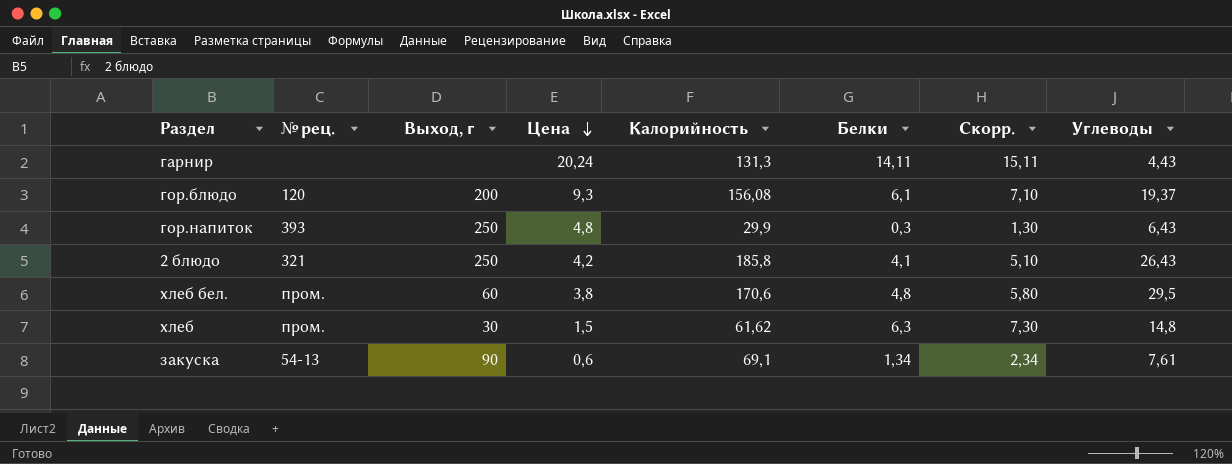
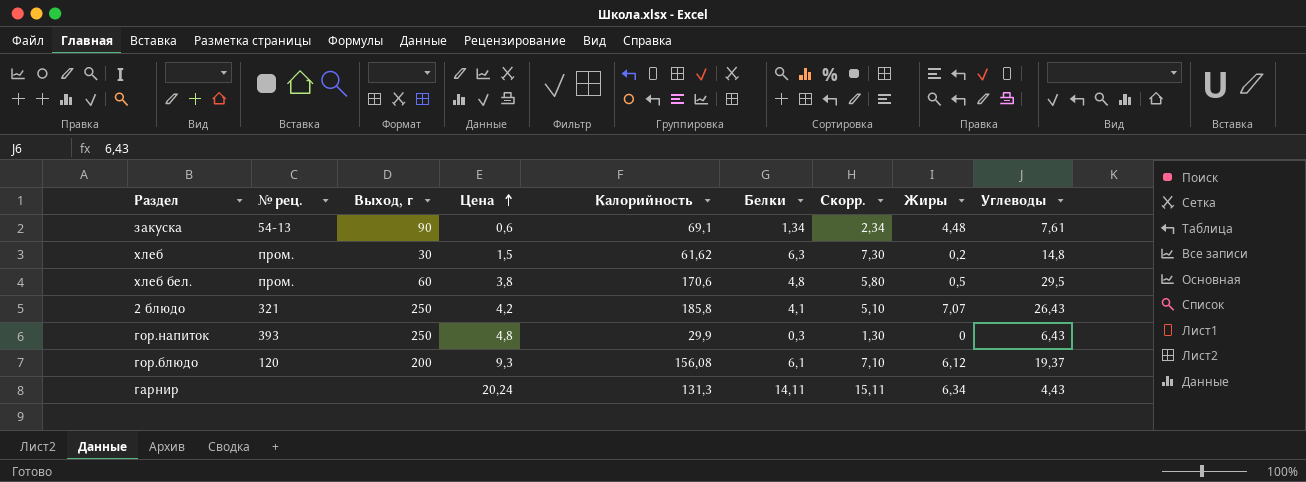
row order: Цена descending -> Цена ascending
column Жиры | position: none -> 8

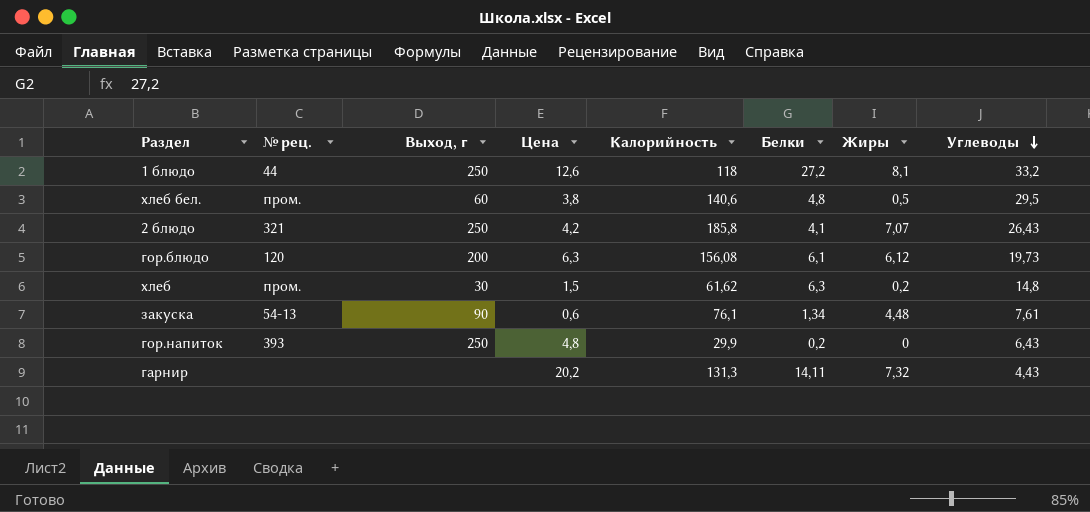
row order: Цена ascending -> Углеводы descending
column Скорр. | formula: [Белки] + 1 -> none
row 1 блюдо: none -> 44 | 250 | 12,6 | 118 | 27,2 | 8,1 | 33,2
хлеб бел. | Калорийность: 170,6 -> 140,6
гор.блюдо | Цена: 9,3 -> 6,3
гор.блюдо | Углеводы: 19,37 -> 19,73
закуска | Калорийность: 69,1 -> 76,1
гор.напиток | Белки: 0,3 -> 0,2
гарнир | Цена: 20,24 -> 20,2
гарнир | Жиры: 6,34 -> 7,32

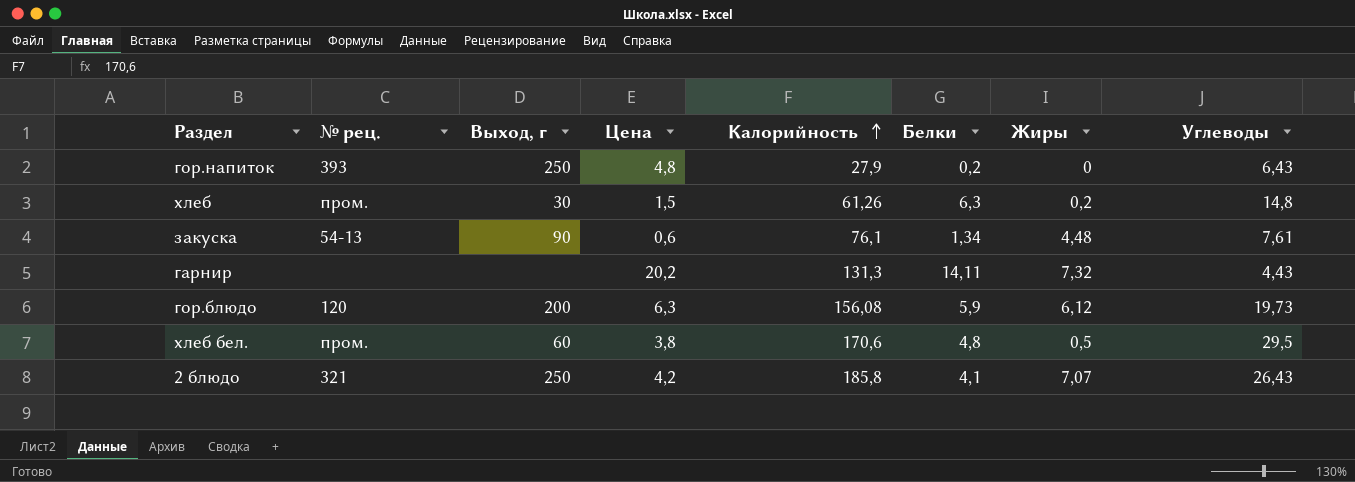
row order: Углеводы descending -> Калорийность ascending
row 1 блюдо: 44 | 250 | 12,6 | 118 | 27,2 | 8,1 | 33,2 -> none
гор.напиток | Калорийность: 29,9 -> 27,9
хлеб | Калорийность: 61,62 -> 61,26
гор.блюдо | Белки: 6,1 -> 5,9
хлеб бел. | Калорийность: 140,6 -> 170,6

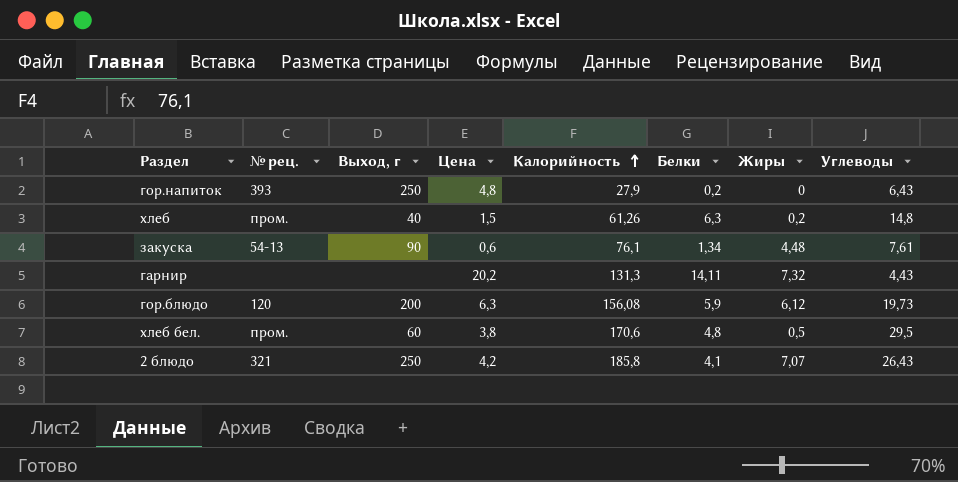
хлеб | Выход, г: 30 -> 40

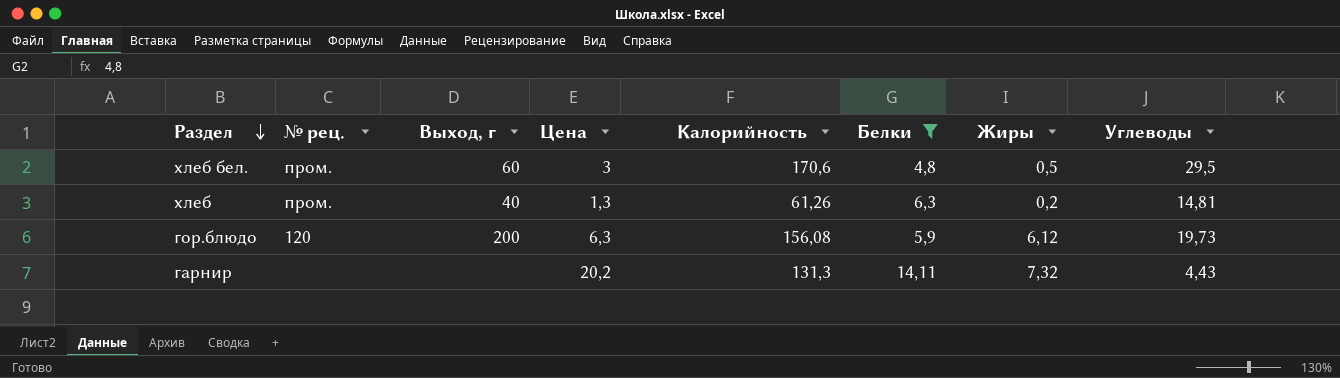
filter: none -> Белки >= 4,8
row order: Калорийность ascending -> Раздел descending
хлеб бел. | Цена: 3,8 -> 3
хлеб | Цена: 1,5 -> 1,3
хлеб | Углеводы: 14,8 -> 14,81

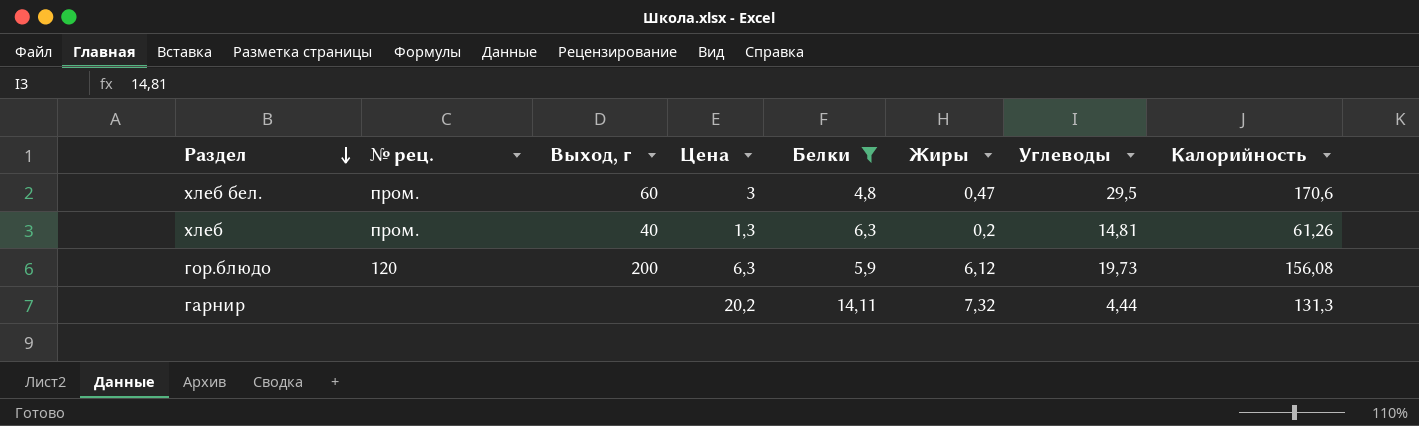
column Калорийность | position: 5 -> 8
хлеб бел. | Жиры: 0,5 -> 0,47
гарнир | Углеводы: 4,43 -> 4,44

